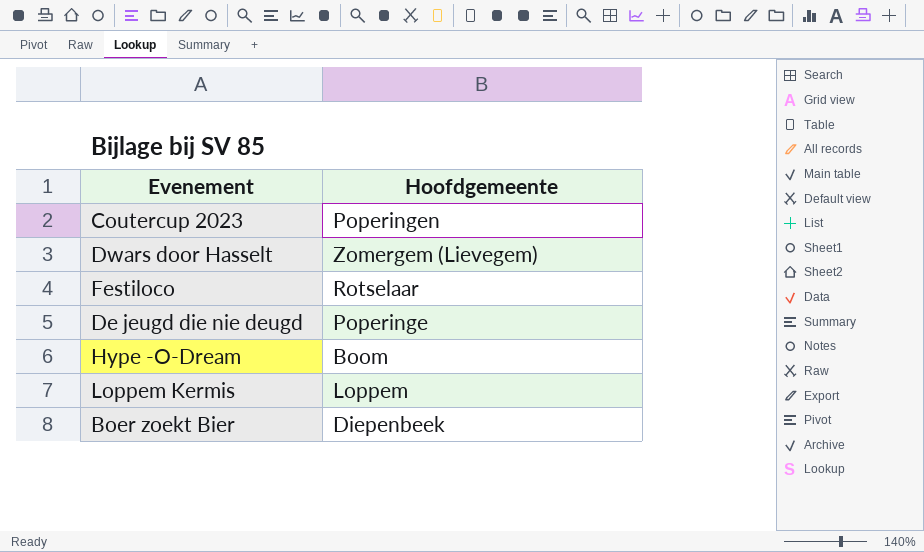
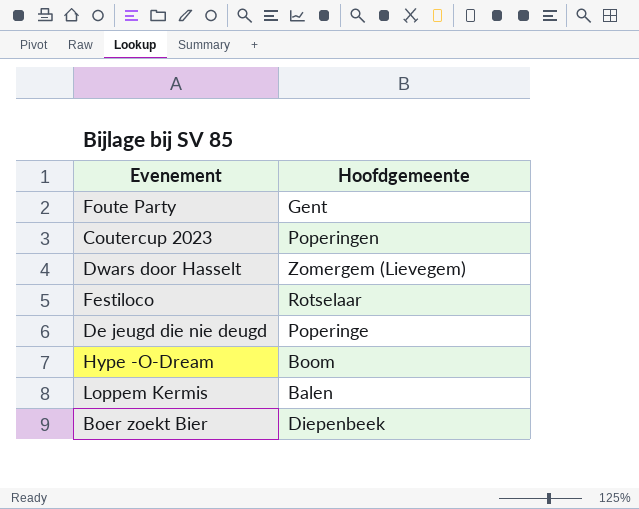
row Foute Party: none -> Gent
Loppem Kermis | Hoofdgemeente: Loppem -> Balen

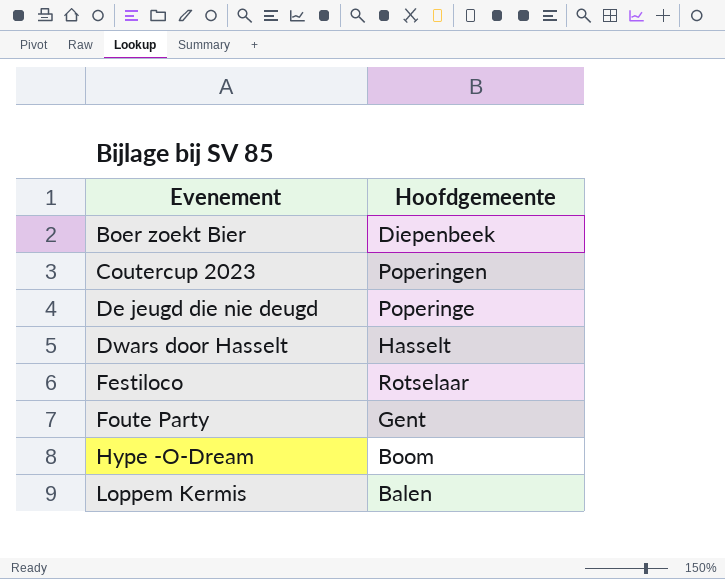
row order: none -> Evenement ascending
Dwars door Hasselt | Hoofdgemeente: Zomergem (Lievegem) -> Hasselt

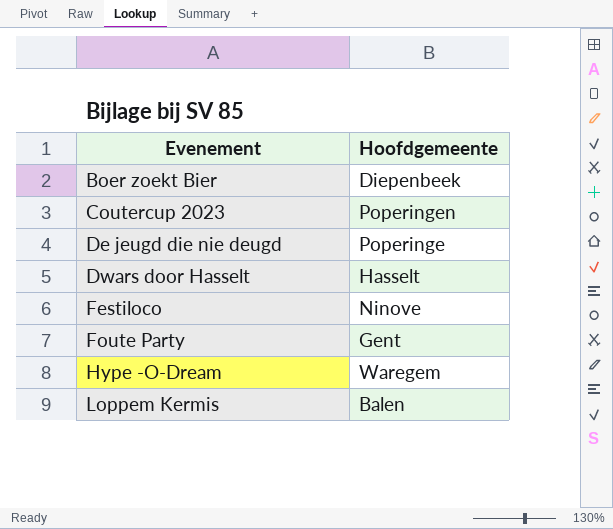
Festiloco | Hoofdgemeente: Rotselaar -> Ninove
Hype -O-Dream | Hoofdgemeente: Boom -> Waregem

